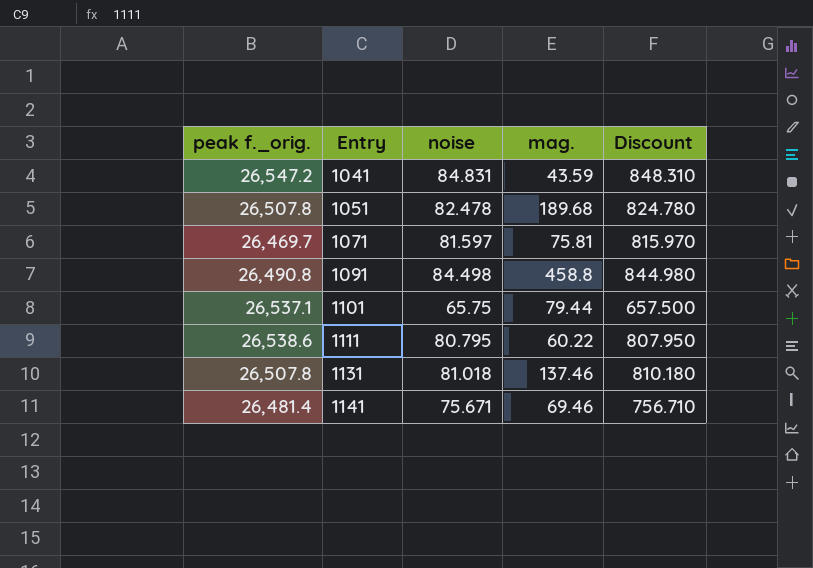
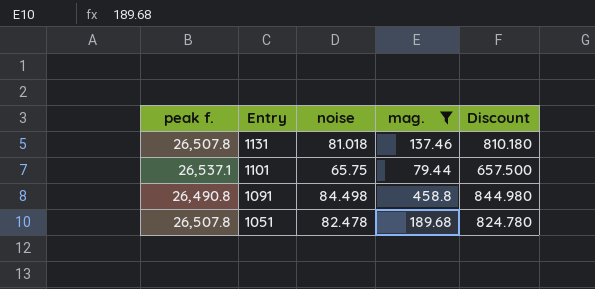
filter: none -> mag. >= 79.44
row order: Entry ascending -> Entry descending
column name: peak f._orig. -> peak f.

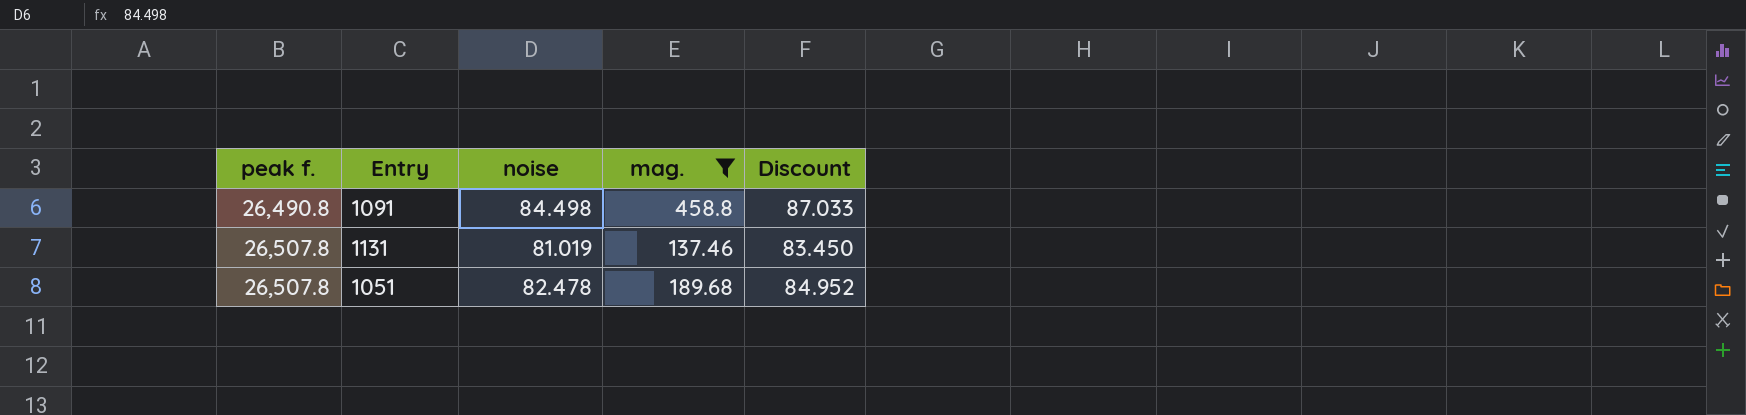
row order: Entry descending -> peak f. ascending
column Discount | formula: [noise] * 10 -> [noise] * 1.03
row 1101: 26,537.1 | 65.75 | 79.44 | 657.500 -> none
1131 | noise: 81.018 -> 81.019

